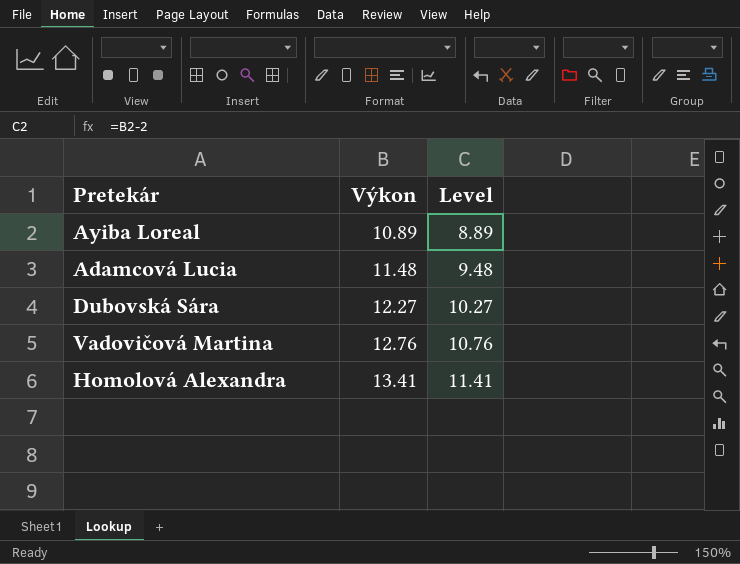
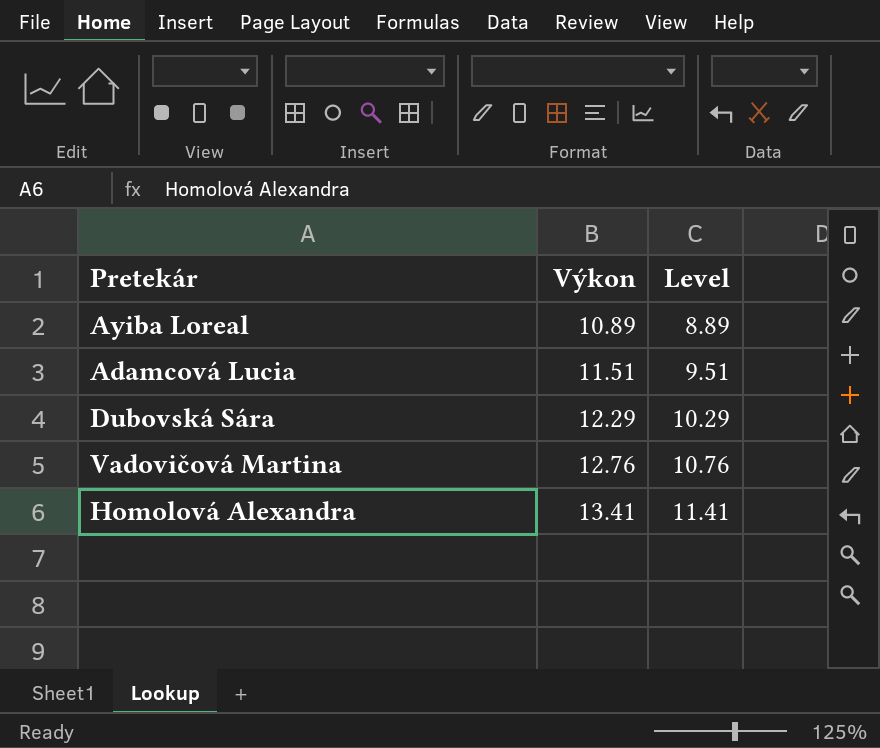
Adamcová Lucia | Výkon: 11.48 -> 11.51
Adamcová Lucia | Level: 9.48 -> 9.51
Dubovská Sára | Výkon: 12.27 -> 12.29
Dubovská Sára | Level: 10.27 -> 10.29

